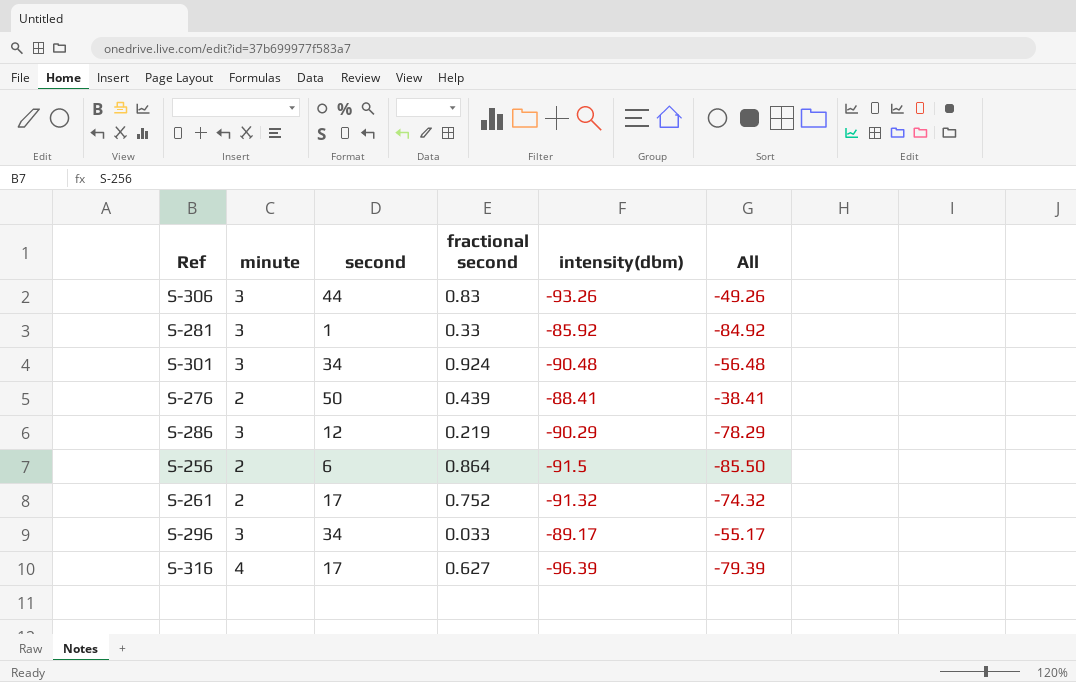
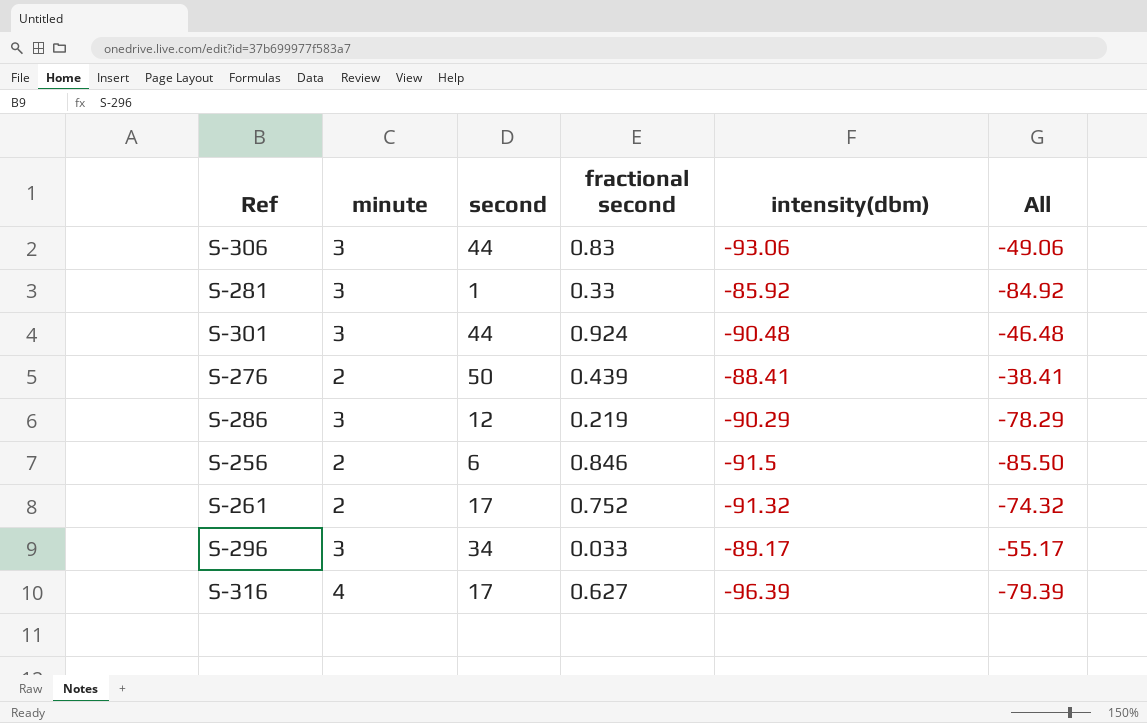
S-306 | intensity(dbm): -93.26 -> -93.06
S-306 | All: -49.26 -> -49.06
S-301 | second: 34 -> 44
S-301 | All: -56.48 -> -46.48
S-256 | fractional second: 0.864 -> 0.846

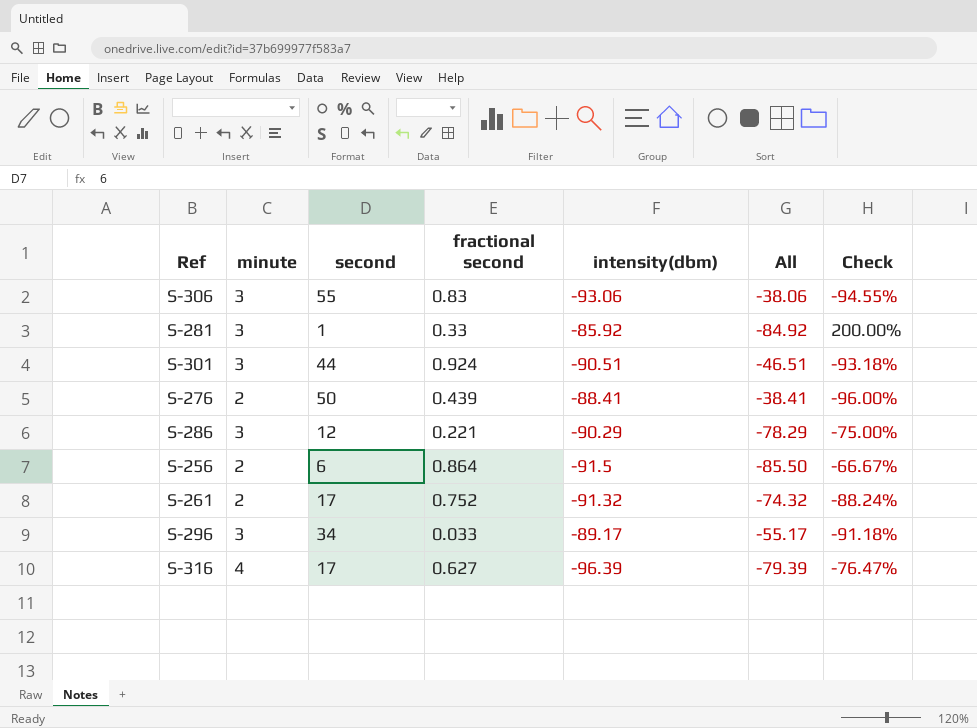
column Check | formula: none -> ([minute] - [second]) / [second]
S-306 | second: 44 -> 55
S-306 | All: -49.06 -> -38.06
S-301 | intensity(dbm): -90.48 -> -90.51
S-301 | All: -46.48 -> -46.51
S-286 | fractional second: 0.219 -> 0.221
S-256 | fractional second: 0.846 -> 0.864

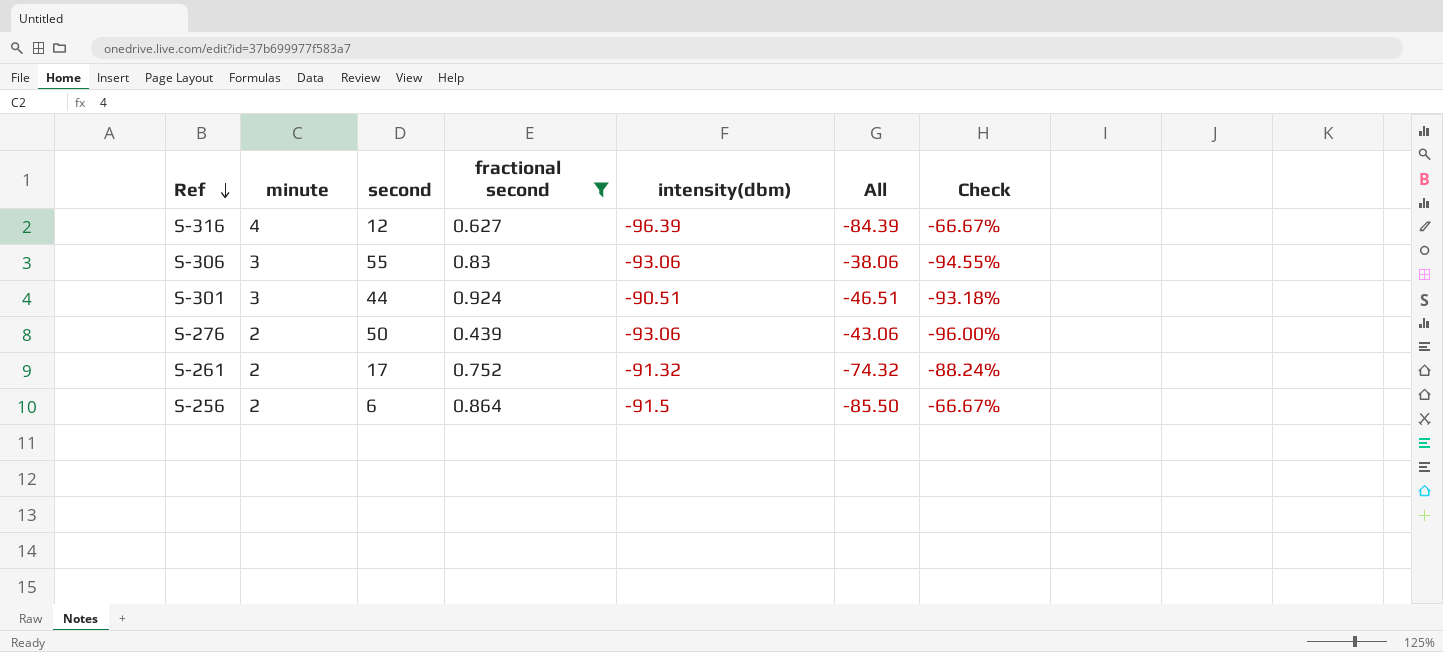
filter: none -> fractional second >= 0.439
row order: none -> Ref descending
S-316 | second: 17 -> 12
S-316 | All: -79.39 -> -84.39
S-316 | Check: -76.47% -> -66.67%
S-276 | intensity(dbm): -88.41 -> -93.06
S-276 | All: -38.41 -> -43.06

